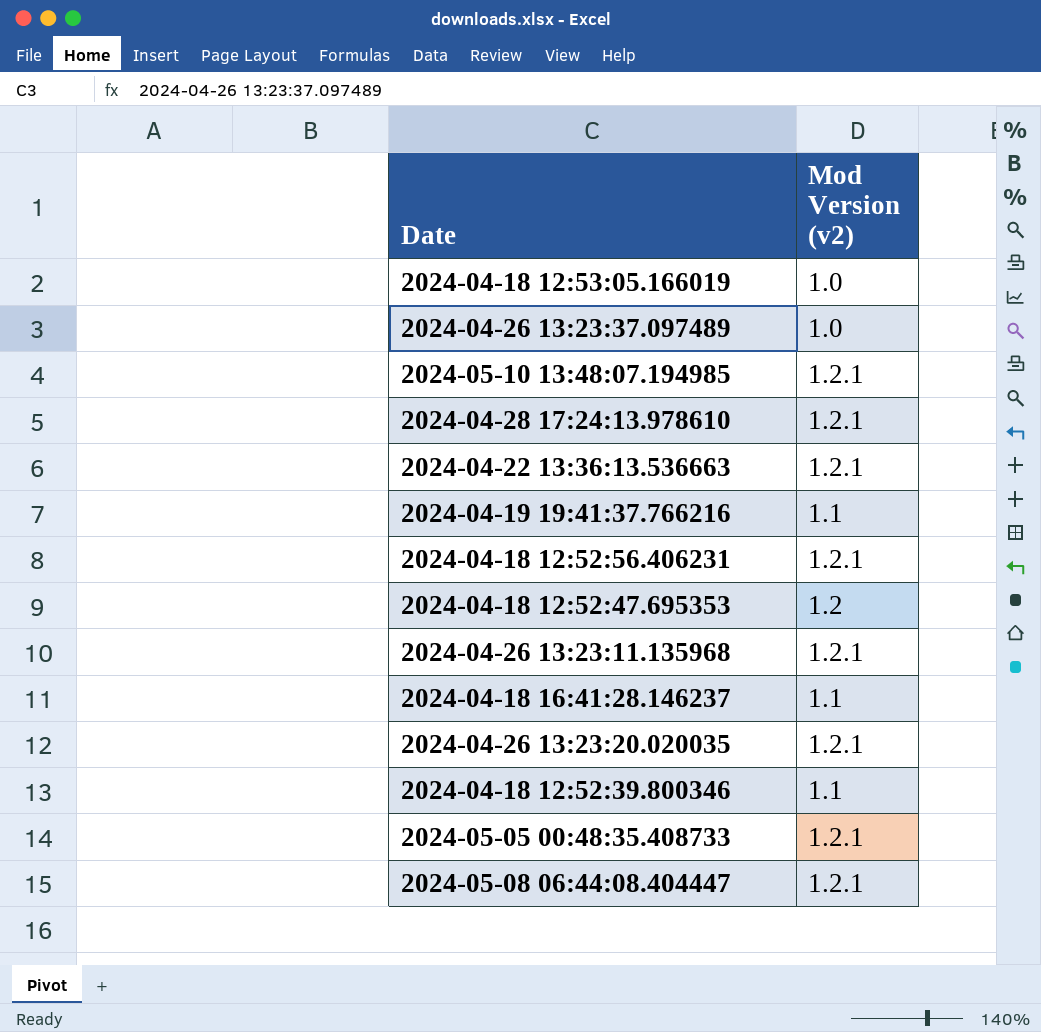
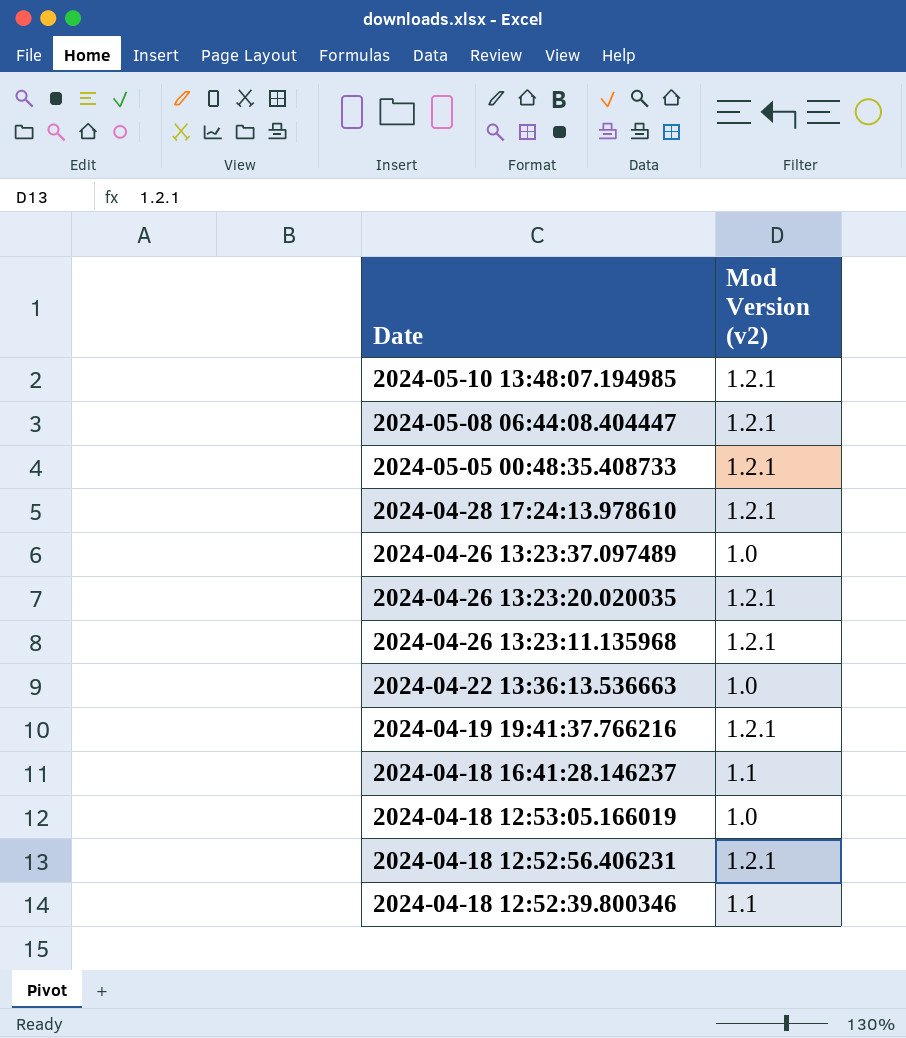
row order: none -> Date descending
row 2024-04-18 12:52:47.695353: 1.2 -> none
2024-04-22 13:36:13.536663 | Mod Version (v2): 1.2.1 -> 1.0
2024-04-19 19:41:37.766216 | Mod Version (v2): 1.1 -> 1.2.1

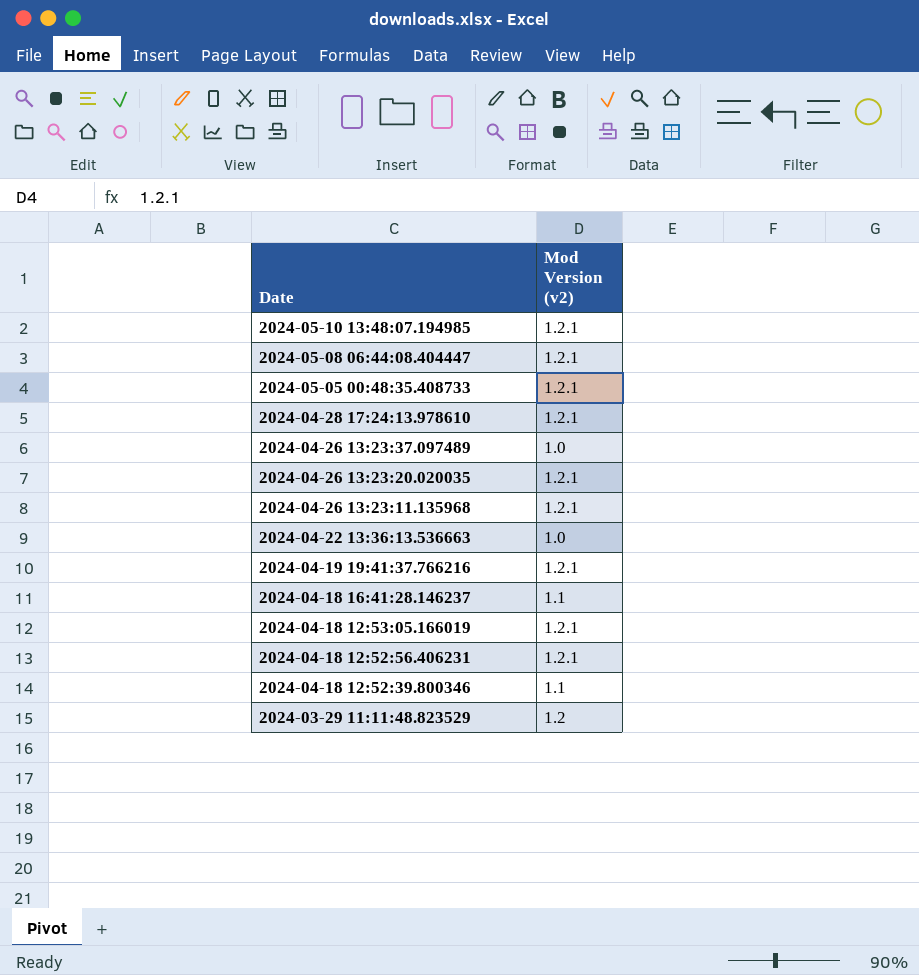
2024-04-18 12:53:05.166019 | Mod Version (v2): 1.0 -> 1.2.1
row 2024-03-29 11:11:48.823529: none -> 1.2

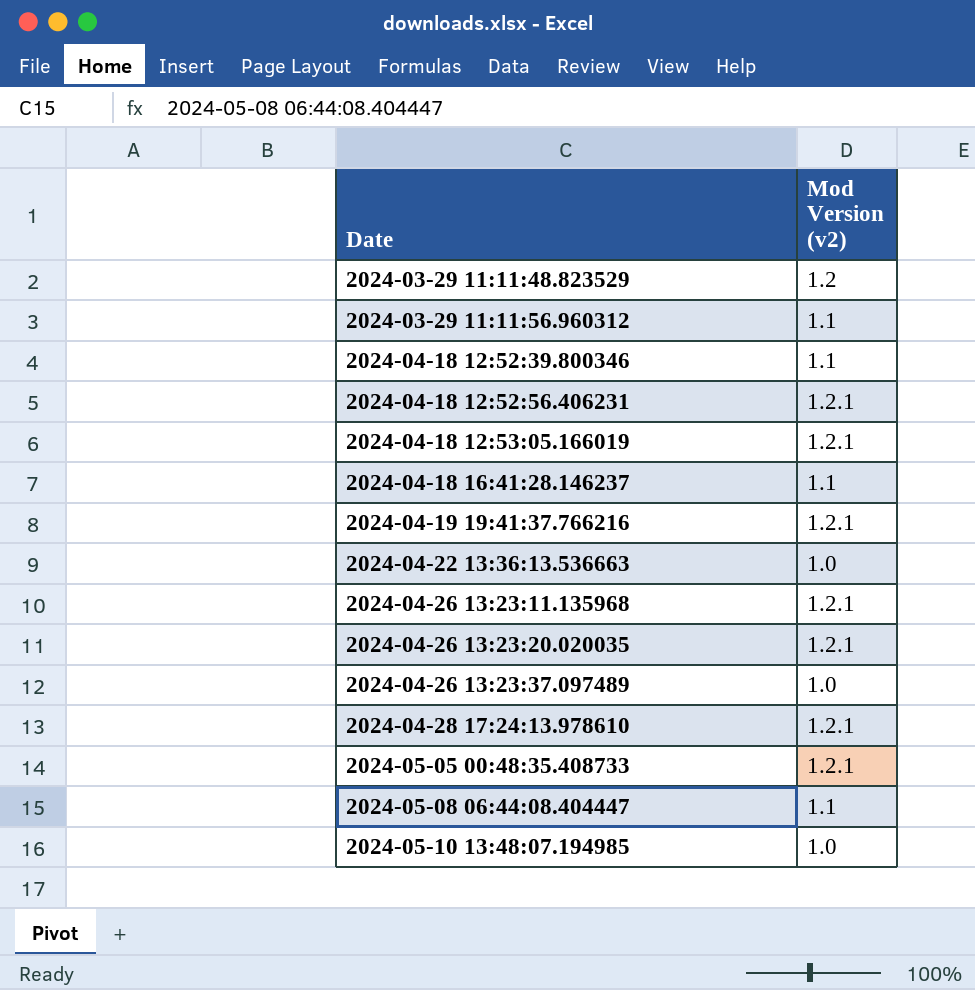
row order: Date descending -> Date ascending
row 2024-03-29 11:11:56.960312: none -> 1.1
2024-05-08 06:44:08.404447 | Mod Version (v2): 1.2.1 -> 1.1
2024-05-10 13:48:07.194985 | Mod Version (v2): 1.2.1 -> 1.0

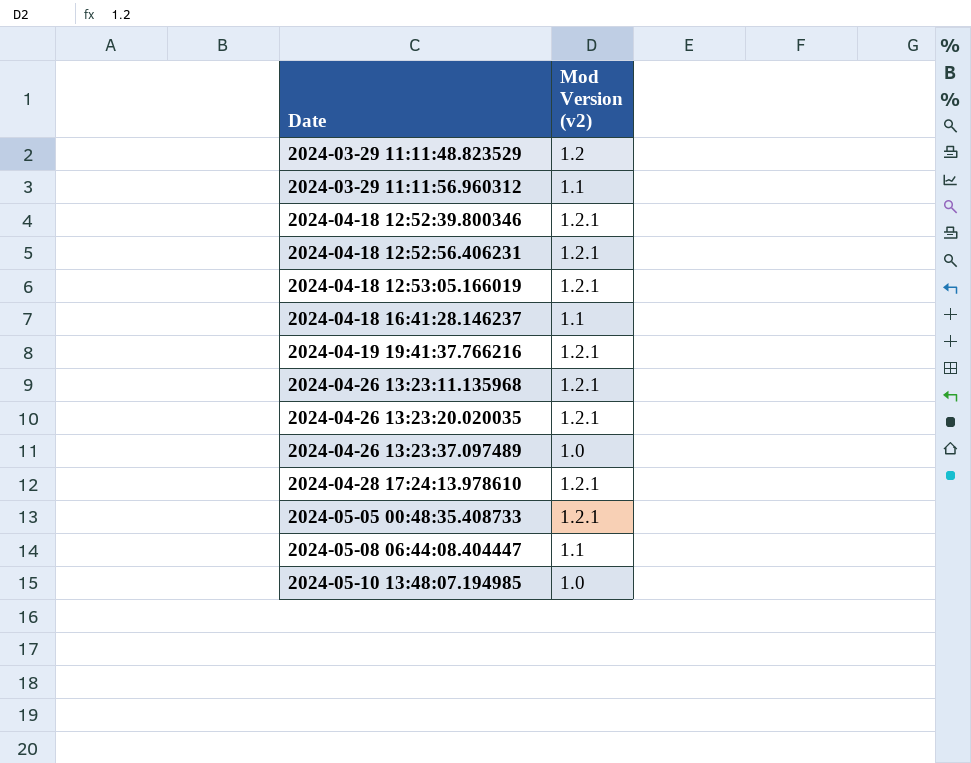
row 2024-04-22 13:36:13.536663: 1.0 -> none
2024-04-18 12:52:39.800346 | Mod Version (v2): 1.1 -> 1.2.1

